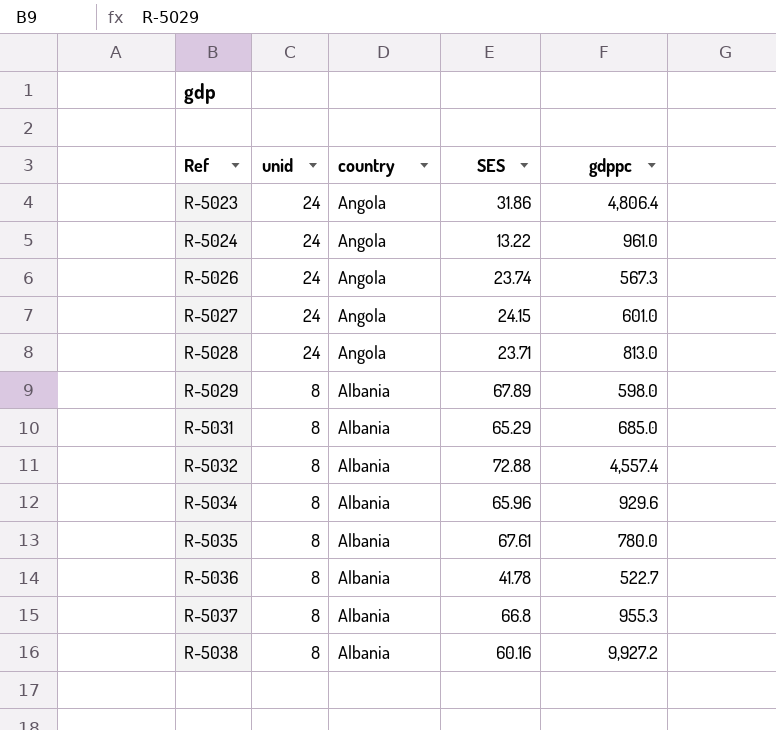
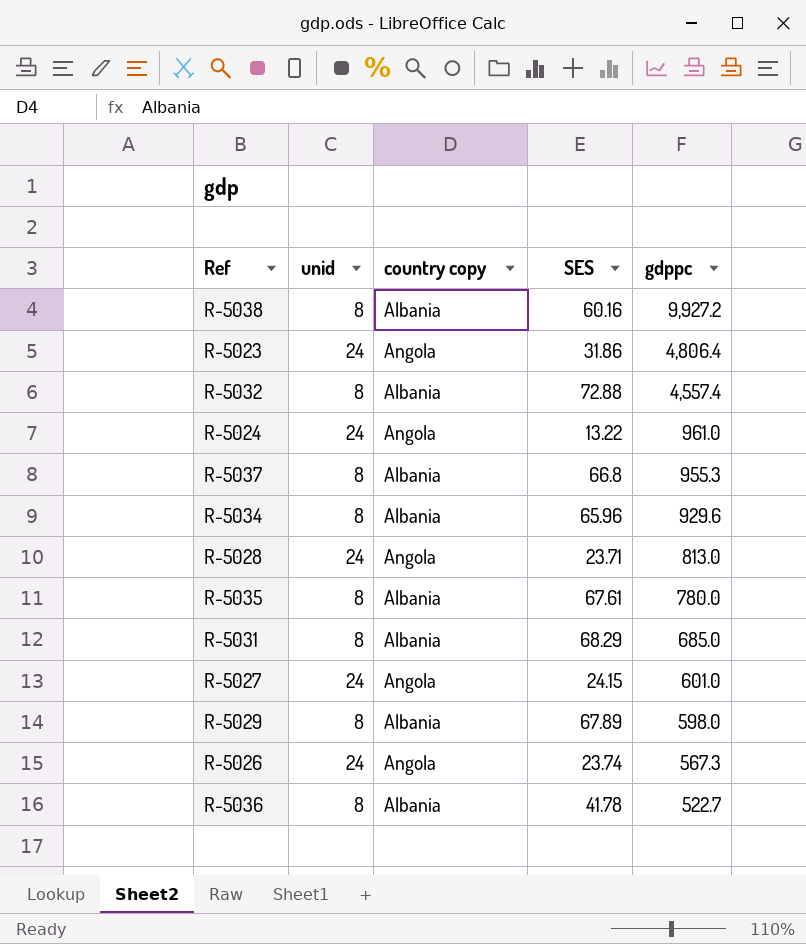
row order: Ref ascending -> gdppc descending
column name: country -> country copy
R-5031 | SES: 65.29 -> 68.29

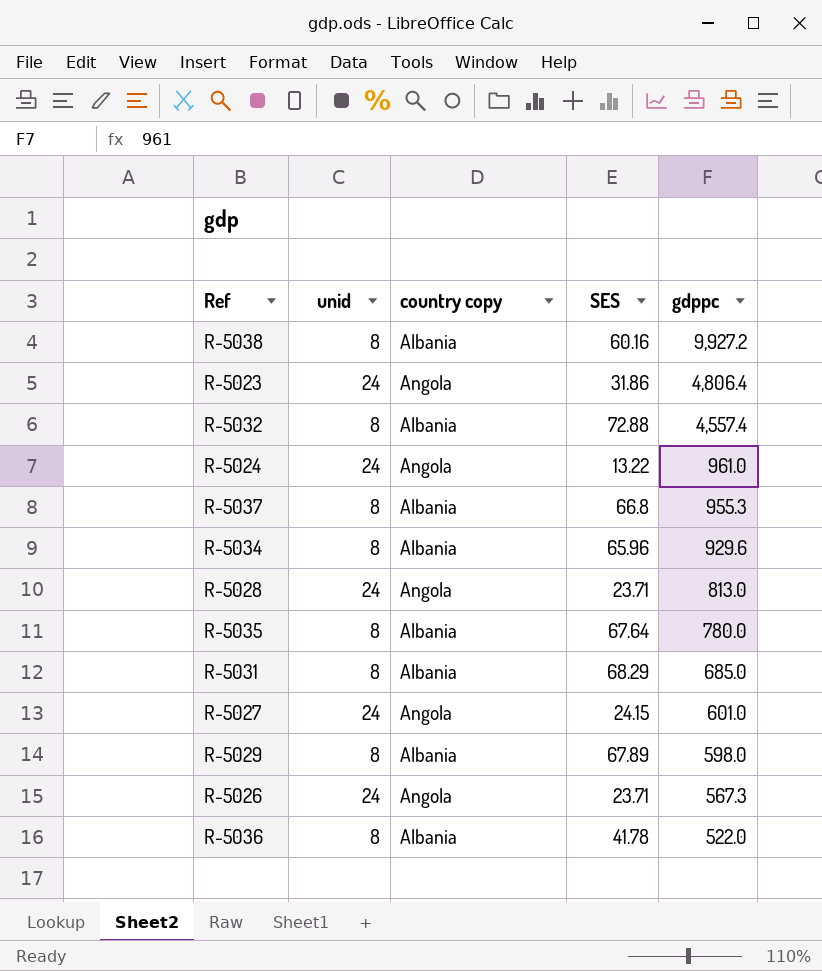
R-5035 | SES: 67.61 -> 67.64
R-5026 | SES: 23.74 -> 23.71
R-5036 | gdppc: 522.7 -> 522.0

